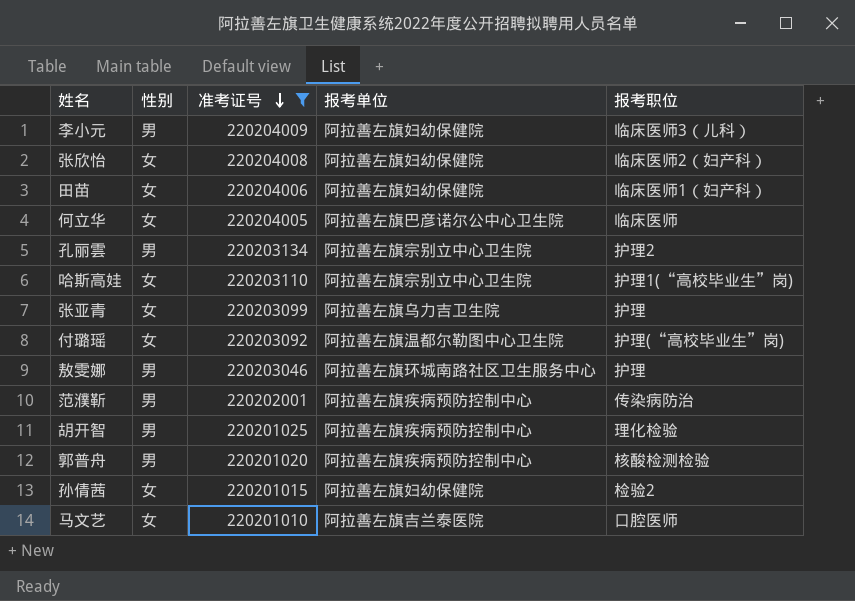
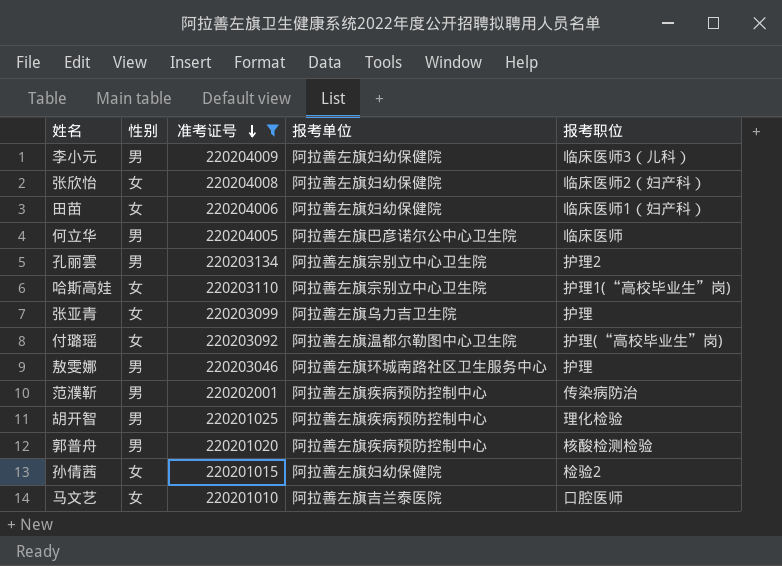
何立华 | 性别: 女 -> 男

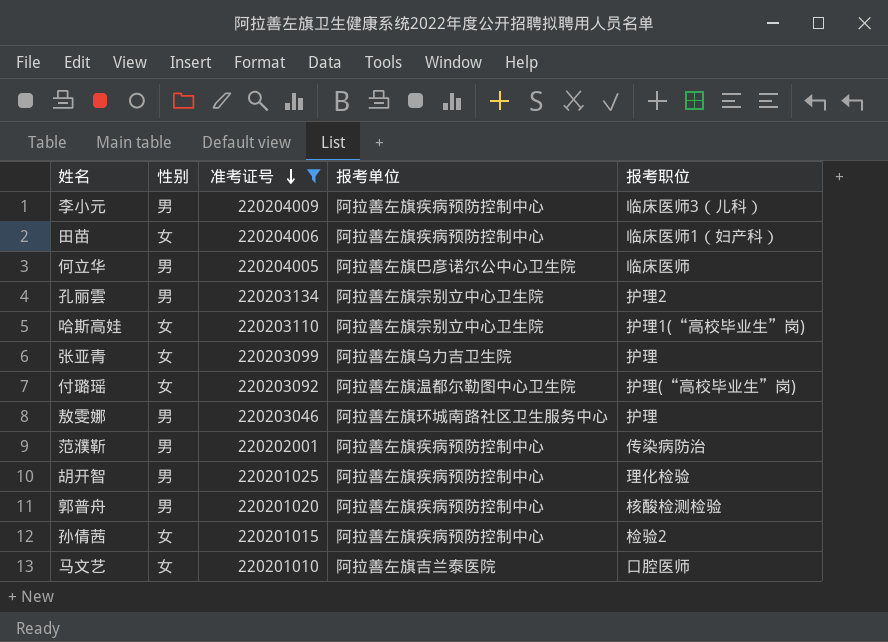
row 张欣怡: 女 | 220204008 | 阿拉善左旗妇幼保健院 | 临床医师2（妇产科） -> none
李小元 | 报考单位: 阿拉善左旗妇幼保健院 -> 阿拉善左旗疾病预防控制中心
田苗 | 报考单位: 阿拉善左旗妇幼保健院 -> 阿拉善左旗疾病预防控制中心
孙倩茜 | 报考单位: 阿拉善左旗妇幼保健院 -> 阿拉善左旗疾病预防控制中心

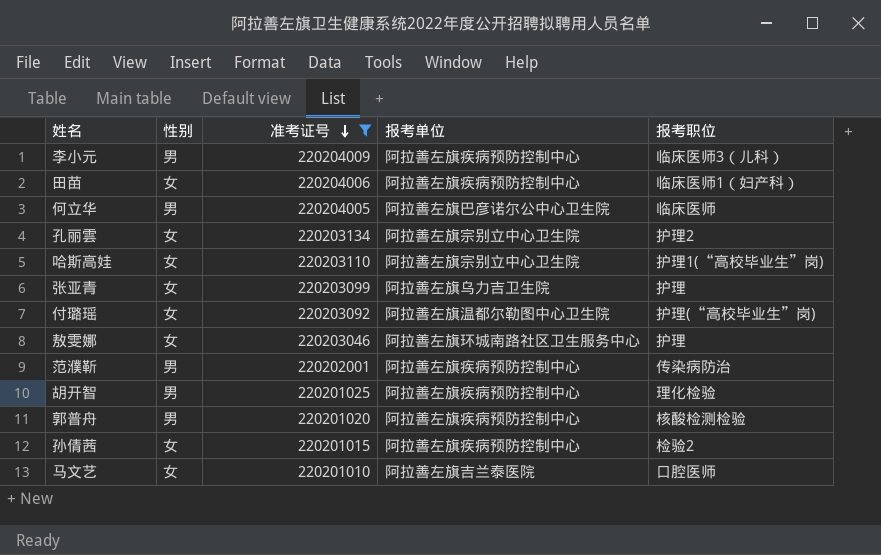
孔丽雲 | 性别: 男 -> 女
敖雯娜 | 性别: 男 -> 女

